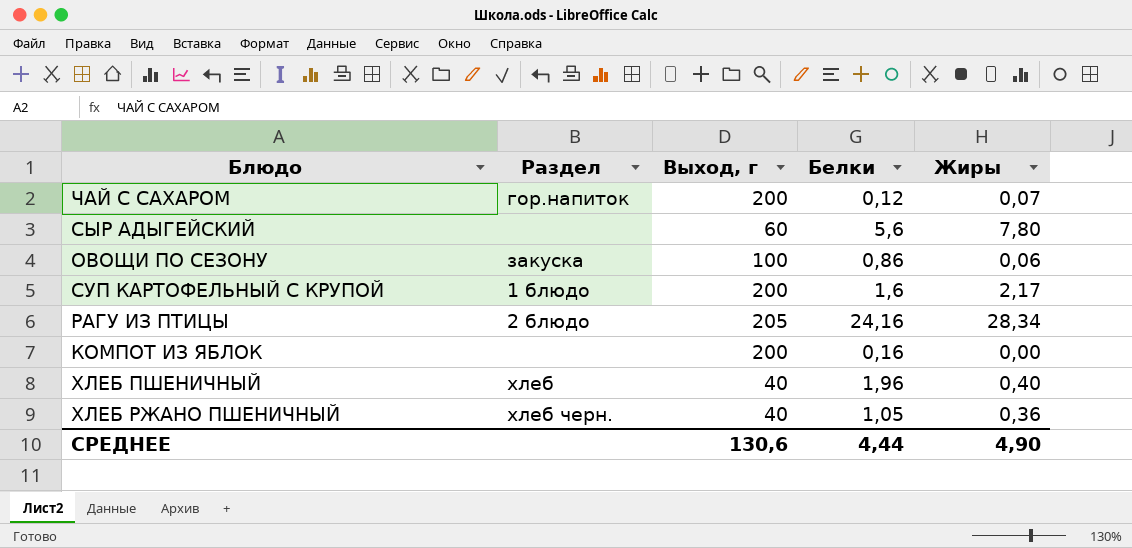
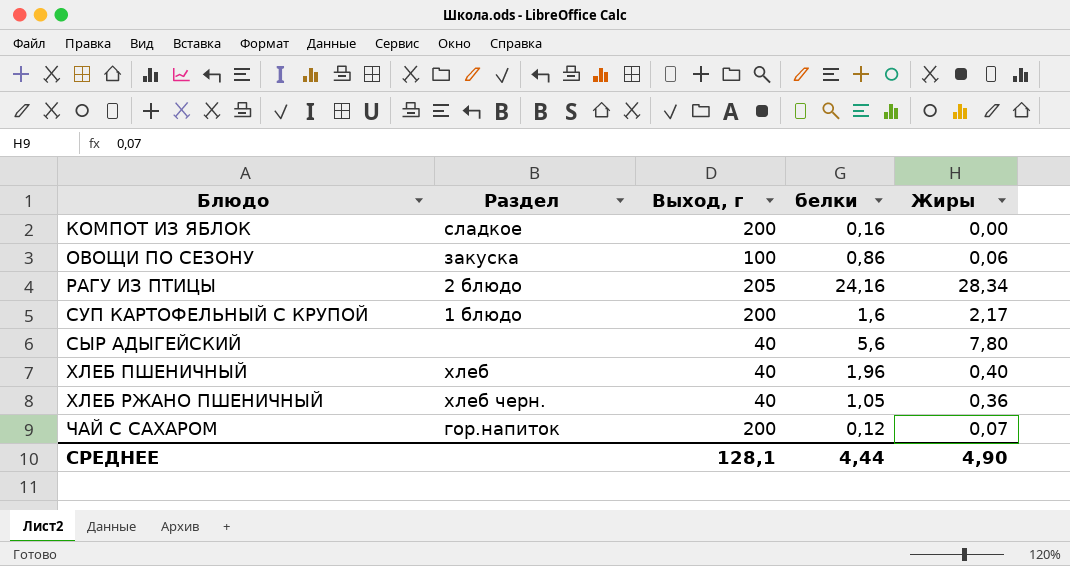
row order: none -> Блюдо ascending
column name: Белки -> белки
КОМПОТ ИЗ ЯБЛОК | Раздел: none -> сладкое
СЫР АДЫГЕЙСКИЙ | Выход, г: 60 -> 40
СРЕДНЕЕ | Выход, г: 130,6 -> 128,1

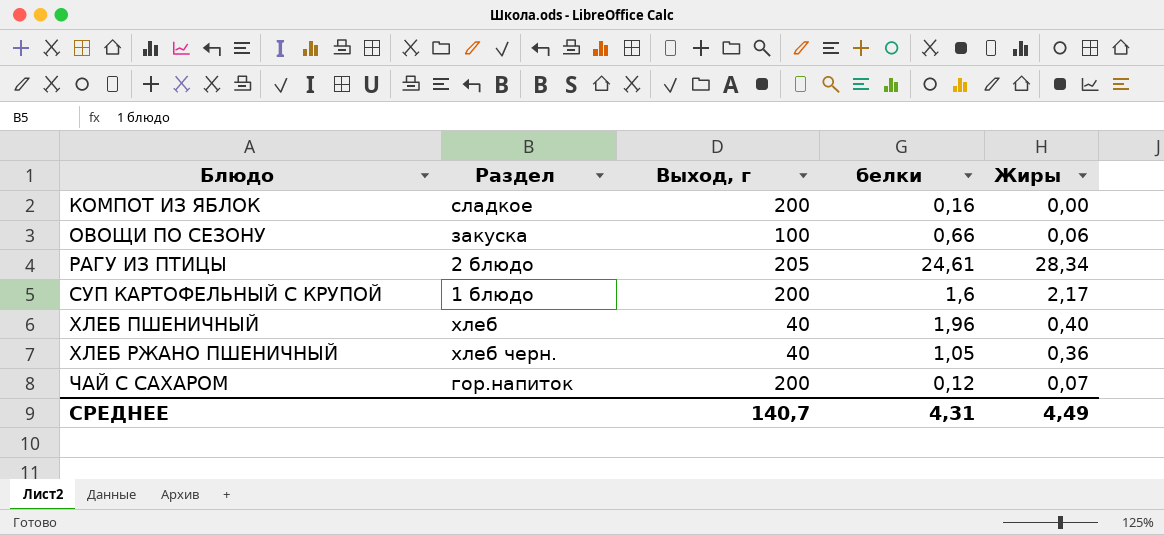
row СЫР АДЫГЕЙСКИЙ: none | 40 | 5,6 | 7,80 -> none
ОВОЩИ ПО СЕЗОНУ | белки: 0,86 -> 0,66
РАГУ ИЗ ПТИЦЫ | белки: 24,16 -> 24,61
СРЕДНЕЕ | Выход, г: 128,1 -> 140,7
СРЕДНЕЕ | белки: 4,44 -> 4,31
СРЕДНЕЕ | Жиры: 4,90 -> 4,49

